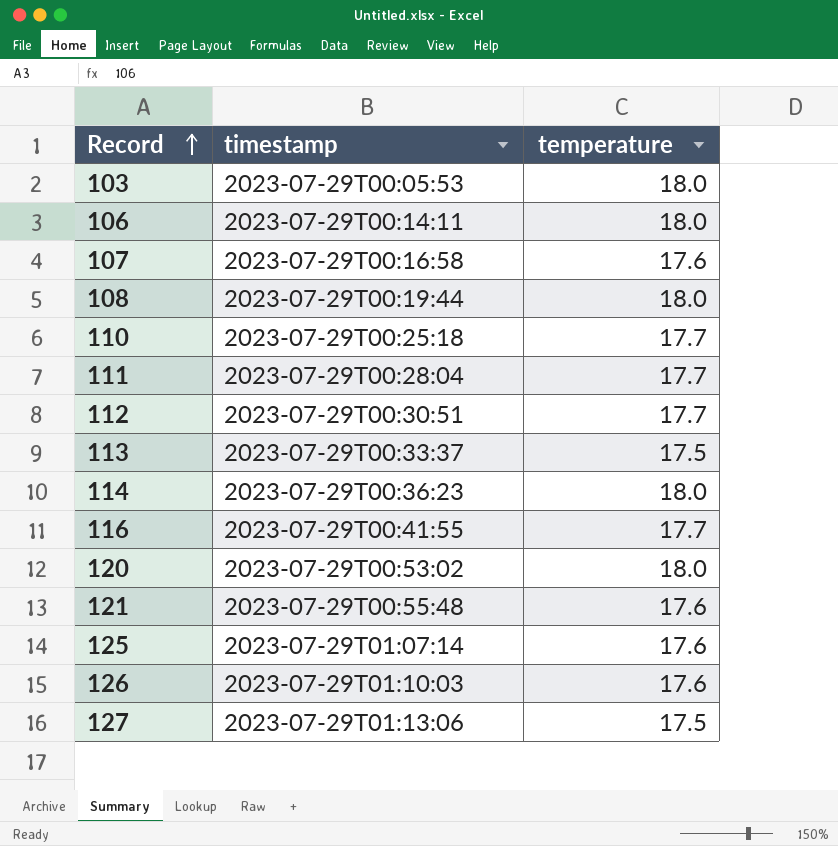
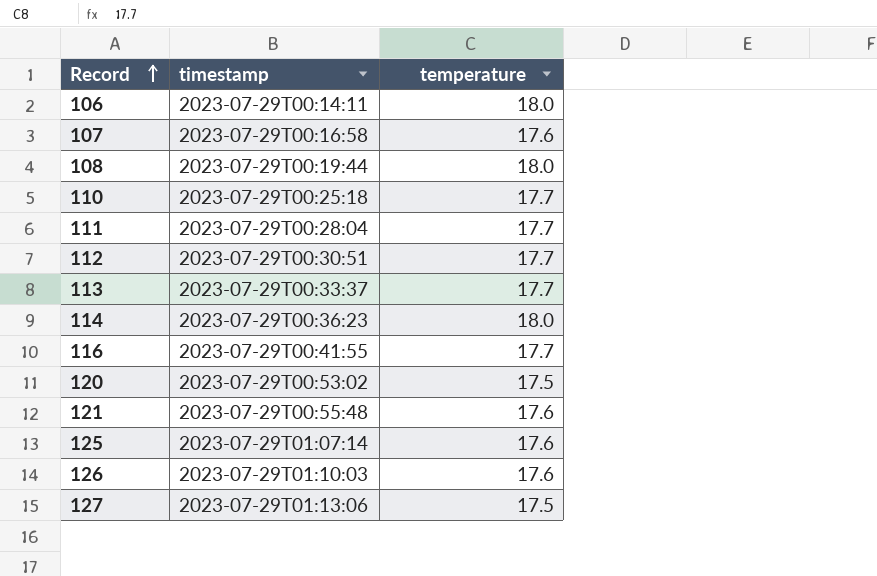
row 103: 2023-07-29T00:05:53 | 18.0 -> none
113 | temperature: 17.5 -> 17.7
120 | temperature: 18.0 -> 17.5

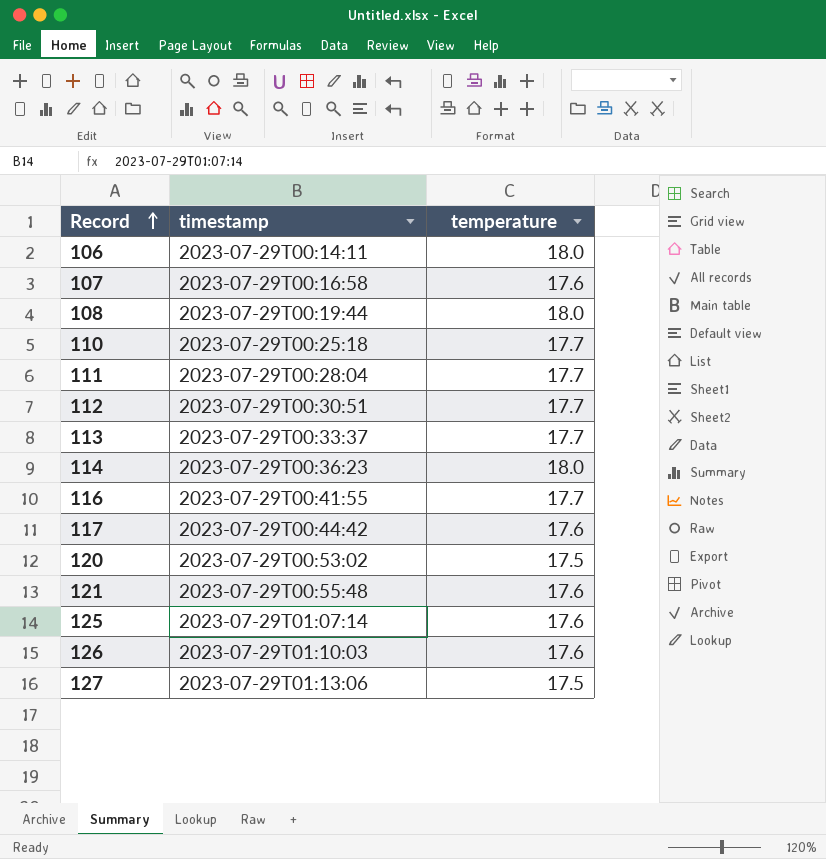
row 117: none -> 2023-07-29T00:44:42 | 17.6

